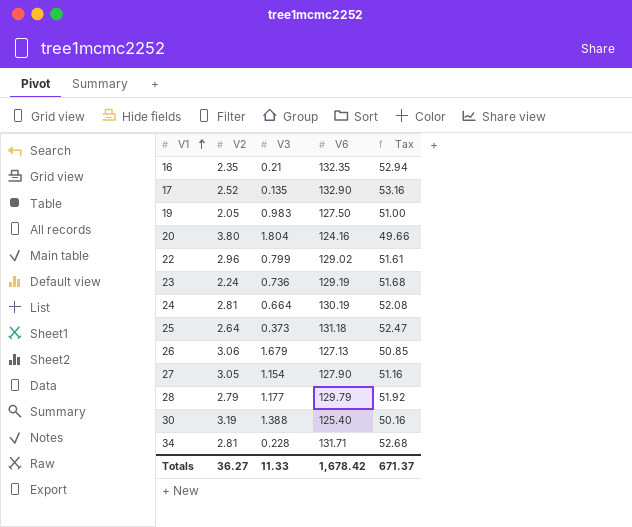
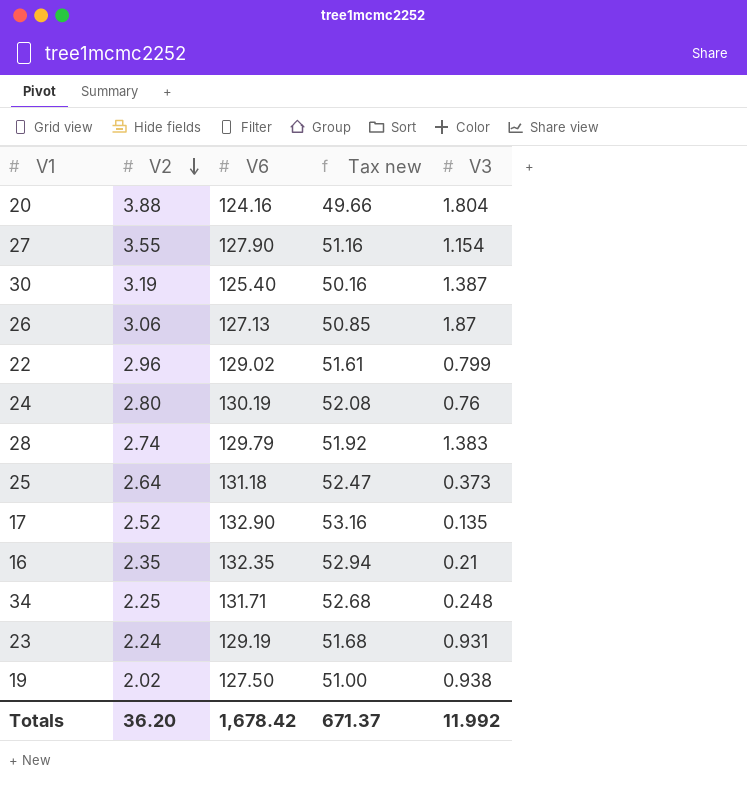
row order: V1 ascending -> V2 descending
column name: Tax -> Tax new
column V3 | position: 3 -> 5
20 | V2: 3.80 -> 3.88
27 | V2: 3.05 -> 3.55
30 | V3: 1.388 -> 1.387
26 | V3: 1.679 -> 1.87
24 | V2: 2.81 -> 2.80
24 | V3: 0.664 -> 0.76
28 | V2: 2.79 -> 2.74
28 | V3: 1.177 -> 1.383
34 | V2: 2.81 -> 2.25
34 | V3: 0.228 -> 0.248
23 | V3: 0.736 -> 0.931
19 | V2: 2.05 -> 2.02
19 | V3: 0.983 -> 0.938
Totals | V2: 36.27 -> 36.20
Totals | V3: 11.33 -> 11.992

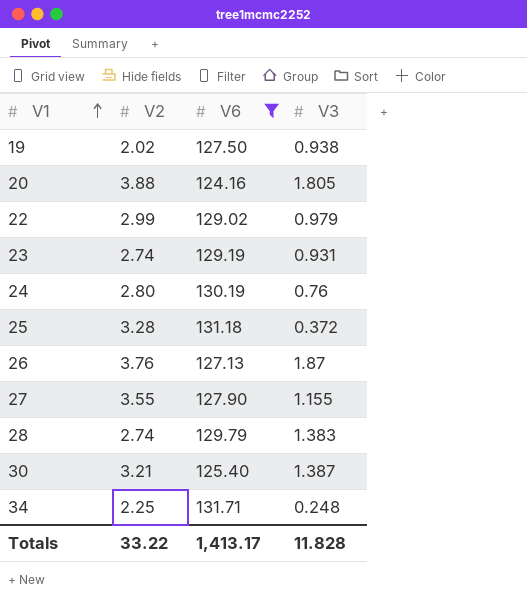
filter: none -> V6 <= 131.71
row order: V2 descending -> V1 ascending
column Tax new | formula: [V6] * 0.4 -> none
20 | V3: 1.804 -> 1.805
22 | V2: 2.96 -> 2.99
22 | V3: 0.799 -> 0.979
23 | V2: 2.24 -> 2.74
25 | V2: 2.64 -> 3.28
25 | V3: 0.373 -> 0.372
26 | V2: 3.06 -> 3.76
27 | V3: 1.154 -> 1.155
30 | V2: 3.19 -> 3.21
Totals | V2: 36.20 -> 33.22
Totals | V6: 1,678.42 -> 1,413.17
Totals | V3: 11.992 -> 11.828

